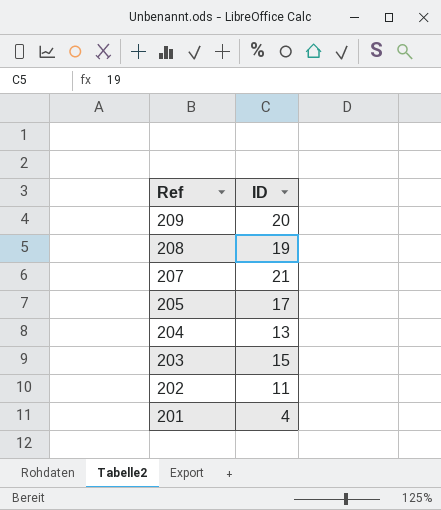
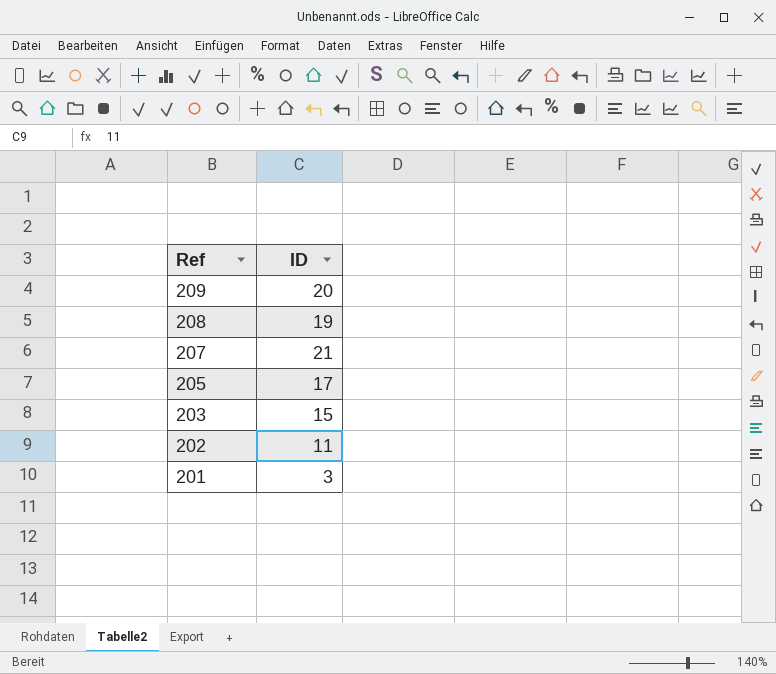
row 204: 13 -> none
201 | ID: 4 -> 3

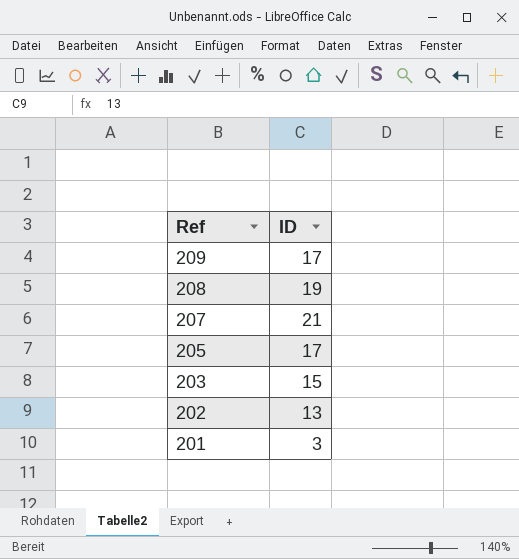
209 | ID: 20 -> 17
202 | ID: 11 -> 13

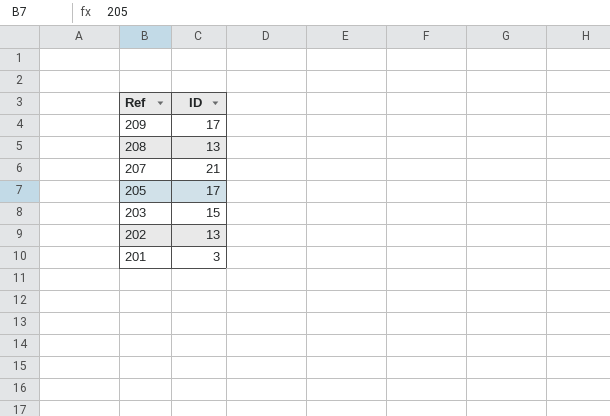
208 | ID: 19 -> 13

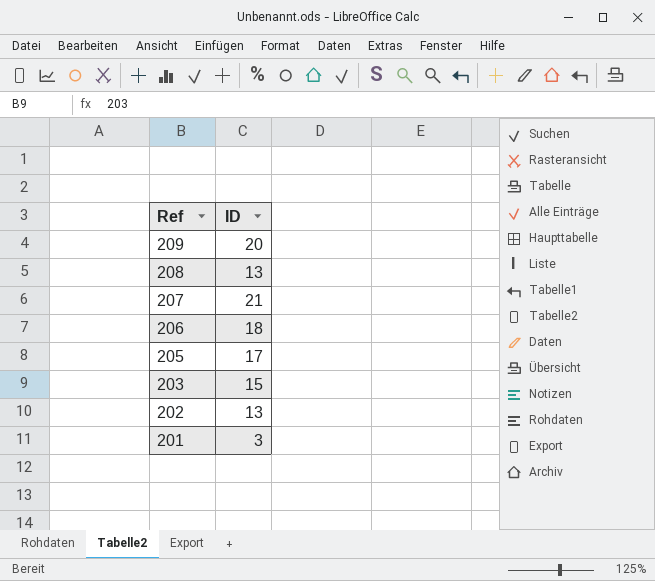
209 | ID: 17 -> 20
row 206: none -> 18

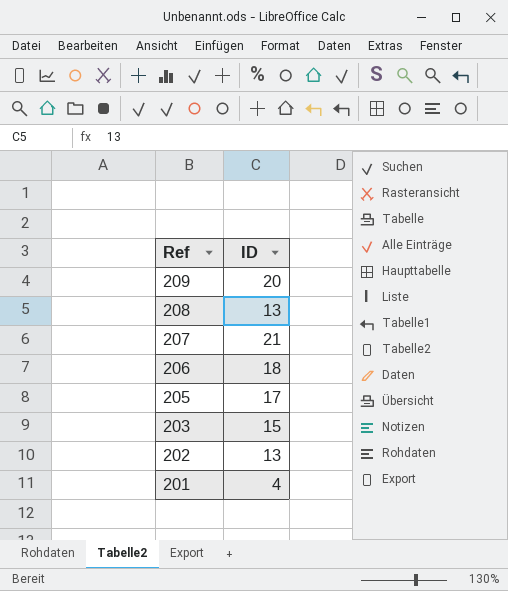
201 | ID: 3 -> 4

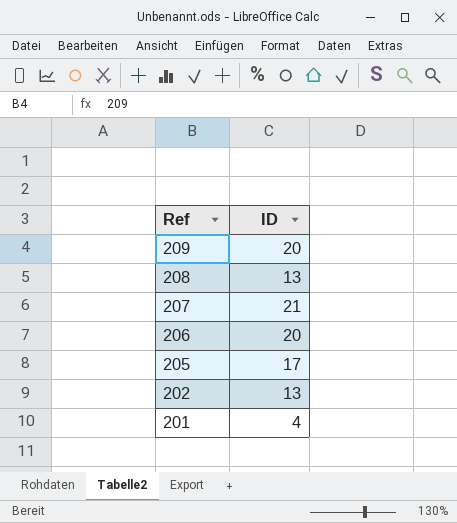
row 203: 15 -> none
206 | ID: 18 -> 20

